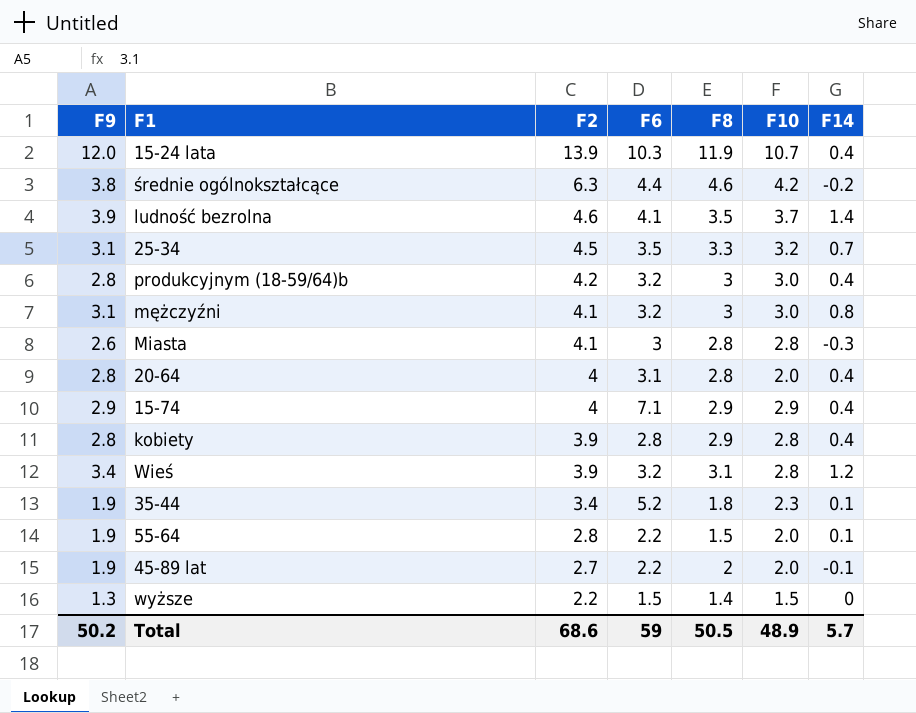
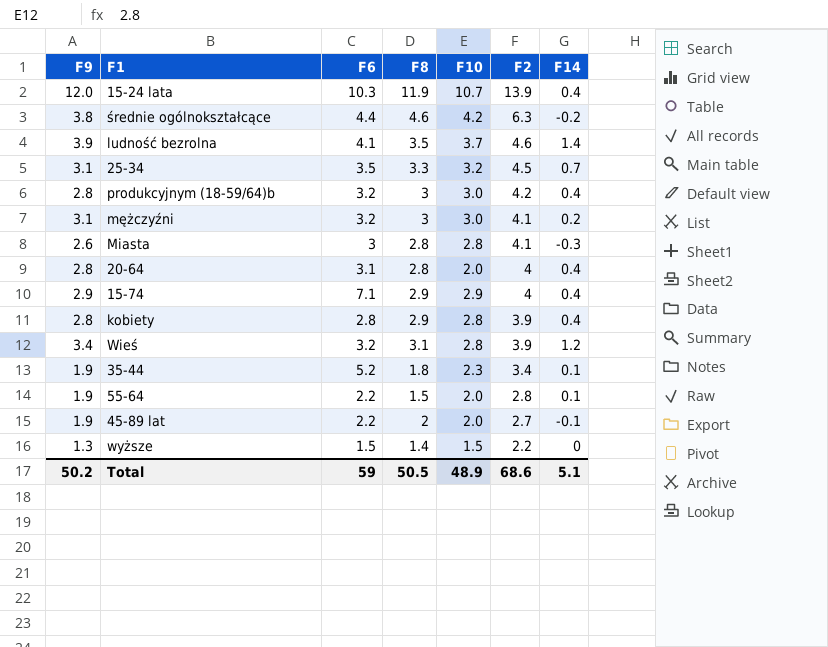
column F2 | position: 3 -> 6
mężczyźni | F14: 0.8 -> 0.2
Total | F14: 5.7 -> 5.1

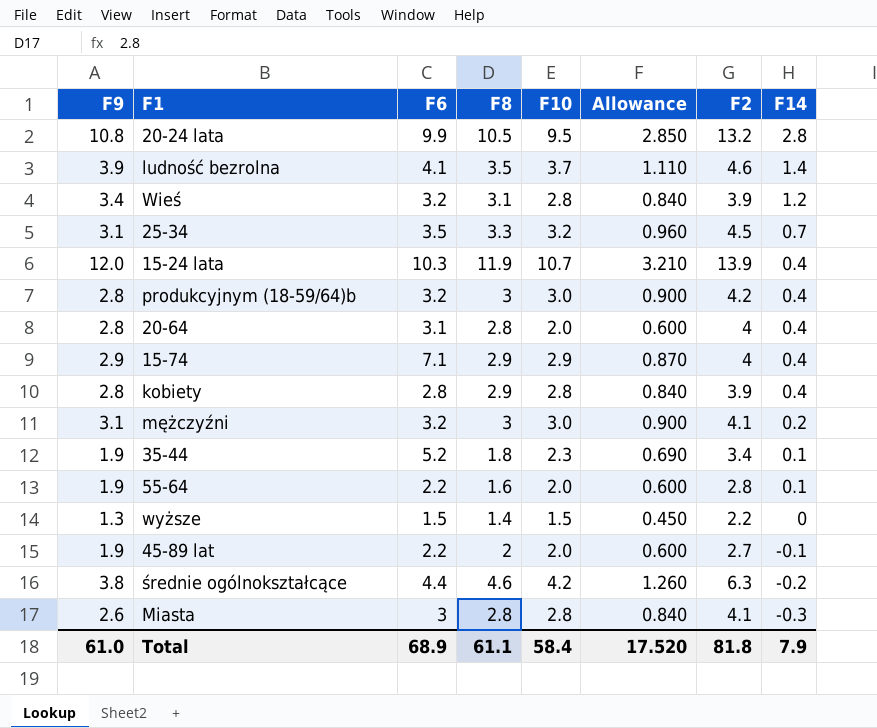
row order: F2 descending -> F14 descending
column Allowance | formula: none -> [F10] * 0.3
row 20-24 lata: none -> 10.8 | 9.9 | 10.5 | 9.5 | 2.850 | 13.2 | 2.8
55-64 | F8: 1.5 -> 1.6
Total | F9: 50.2 -> 61.0
Total | F6: 59 -> 68.9
Total | F8: 50.5 -> 61.1
Total | F10: 48.9 -> 58.4
Total | F2: 68.6 -> 81.8
Total | F14: 5.1 -> 7.9

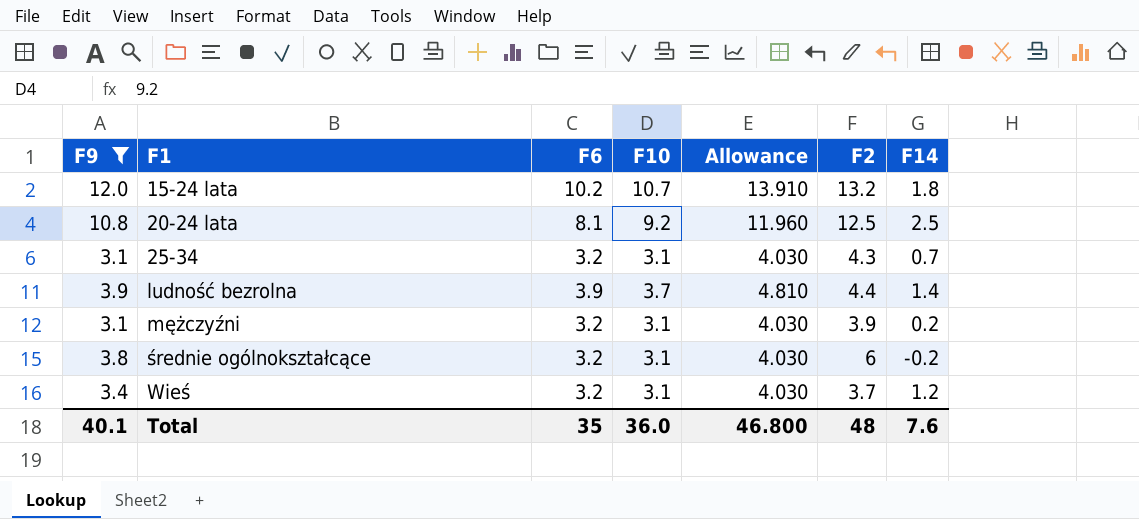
filter: none -> F9 >= 3.1
row order: F14 descending -> F1 ascending
column F8 | position: 4 -> none
column Allowance | formula: [F10] * 0.3 -> [F10] * 1.3
15-24 lata | F6: 10.3 -> 10.2
15-24 lata | F2: 13.9 -> 13.2
15-24 lata | F14: 0.4 -> 1.8
20-24 lata | F6: 9.9 -> 8.1
20-24 lata | F10: 9.5 -> 9.2
20-24 lata | F2: 13.2 -> 12.5
20-24 lata | F14: 2.8 -> 2.5
25-34 | F6: 3.5 -> 3.2
25-34 | F10: 3.2 -> 3.1
25-34 | F2: 4.5 -> 4.3
ludność bezrolna | F6: 4.1 -> 3.9
ludność bezrolna | F2: 4.6 -> 4.4
mężczyźni | F10: 3.0 -> 3.1
mężczyźni | F2: 4.1 -> 3.9
średnie ogólnokształcące | F6: 4.4 -> 3.2
średnie ogólnokształcące | F10: 4.2 -> 3.1
średnie ogólnokształcące | F2: 6.3 -> 6
Wieś | F10: 2.8 -> 3.1
Wieś | F2: 3.9 -> 3.7
Total | F9: 61.0 -> 40.1
Total | F6: 68.9 -> 35
Total | F10: 58.4 -> 36.0
Total | Allowance: 17.520 -> 46.800
Total | F2: 81.8 -> 48
Total | F14: 7.9 -> 7.6

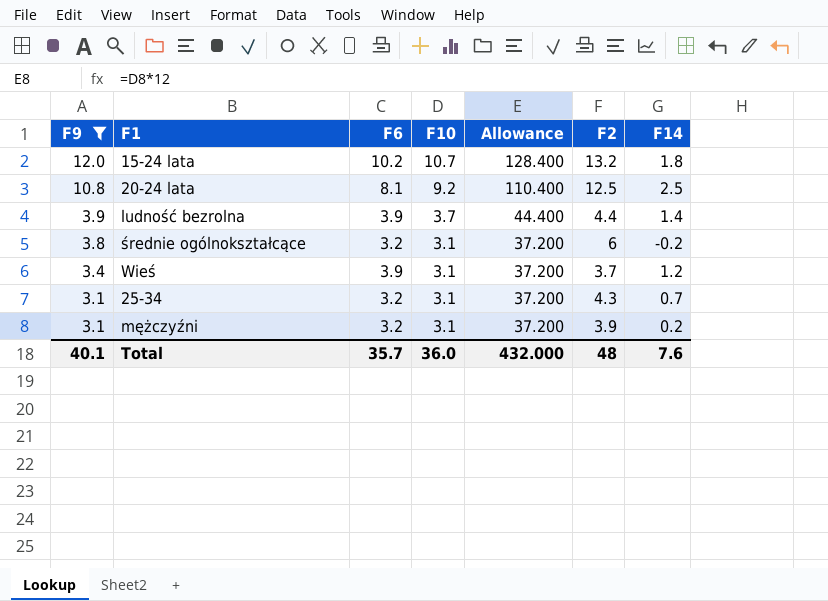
row order: F1 ascending -> F9 descending
column Allowance | formula: [F10] * 1.3 -> [F10] * 12
Wieś | F6: 3.2 -> 3.9
Total | F6: 35 -> 35.7
Total | Allowance: 46.800 -> 432.000

